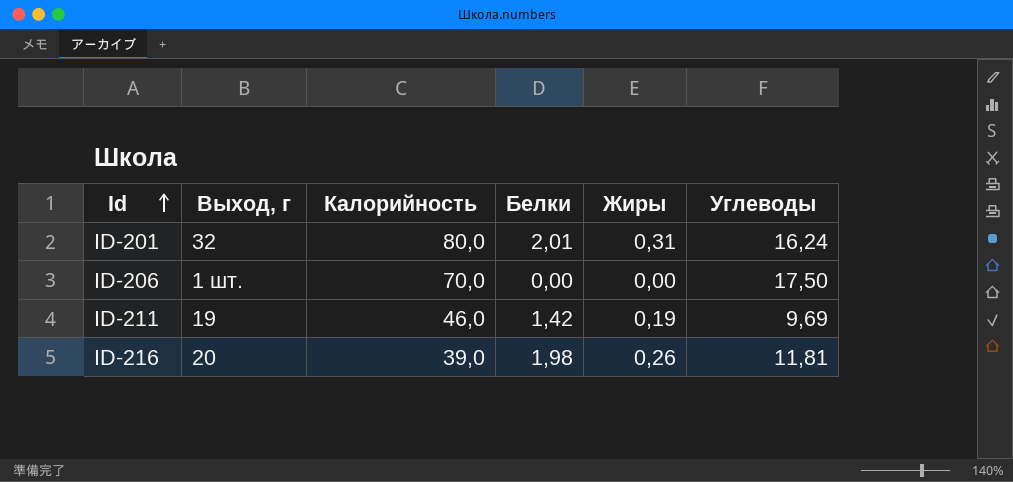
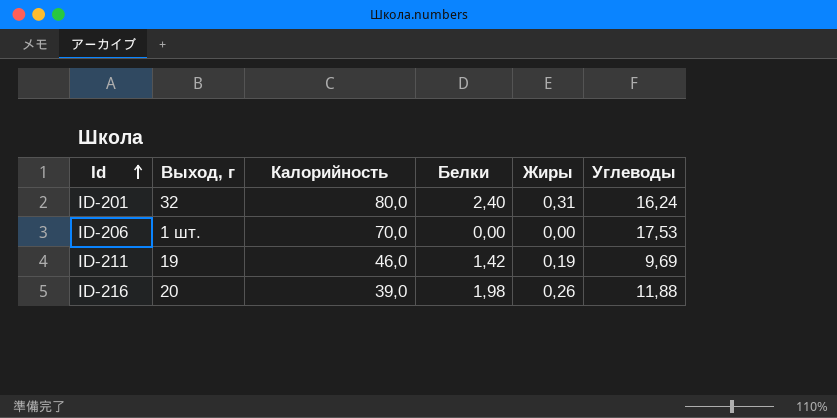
ID-201 | Белки: 2,01 -> 2,40
ID-206 | Углеводы: 17,50 -> 17,53
ID-216 | Углеводы: 11,81 -> 11,88

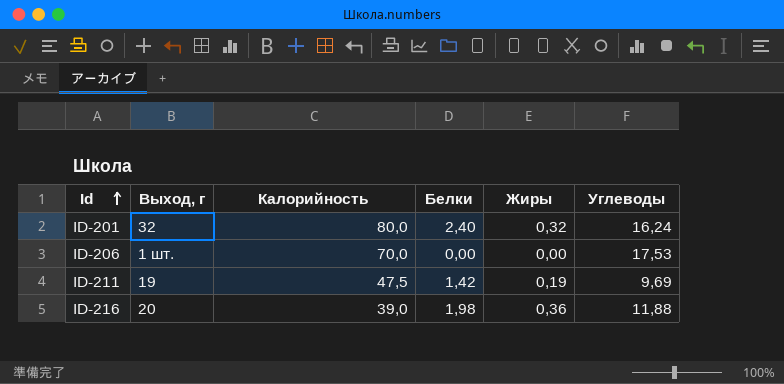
ID-201 | Жиры: 0,31 -> 0,32
ID-211 | Калорийность: 46,0 -> 47,5
ID-216 | Жиры: 0,26 -> 0,36

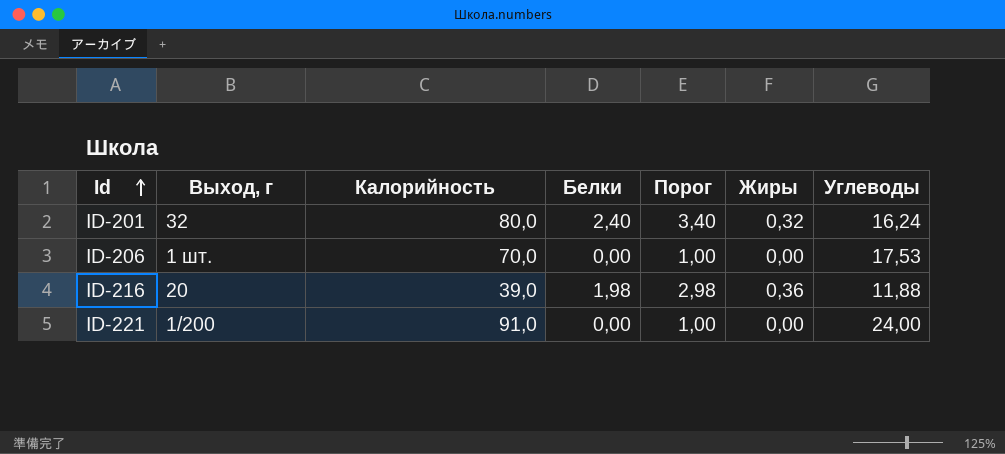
column Порог | formula: none -> [Белки] + 1
row ID-211: 19 | 47,5 | 1,42 | 0,19 | 9,69 -> none
row ID-221: none -> 1/200 | 91,0 | 0,00 | 1,00 | 0,00 | 24,00

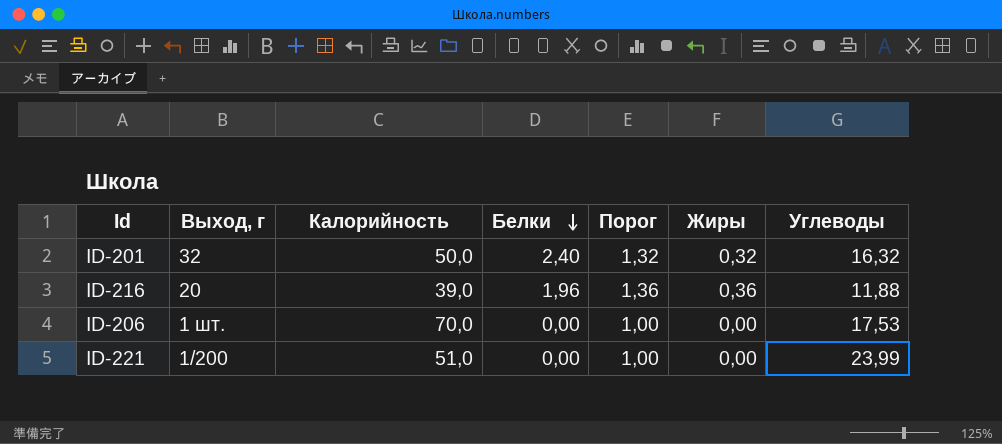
row order: Id ascending -> Белки descending
column Порог | formula: [Белки] + 1 -> [Жиры] + 1
ID-201 | Калорийность: 80,0 -> 50,0
ID-201 | Углеводы: 16,24 -> 16,32
ID-216 | Белки: 1,98 -> 1,96
ID-221 | Калорийность: 91,0 -> 51,0
ID-221 | Углеводы: 24,00 -> 23,99

